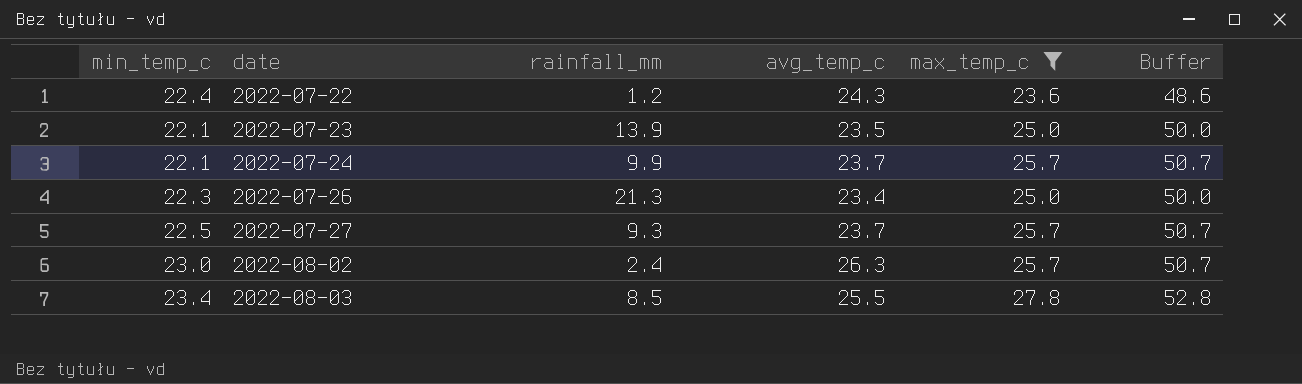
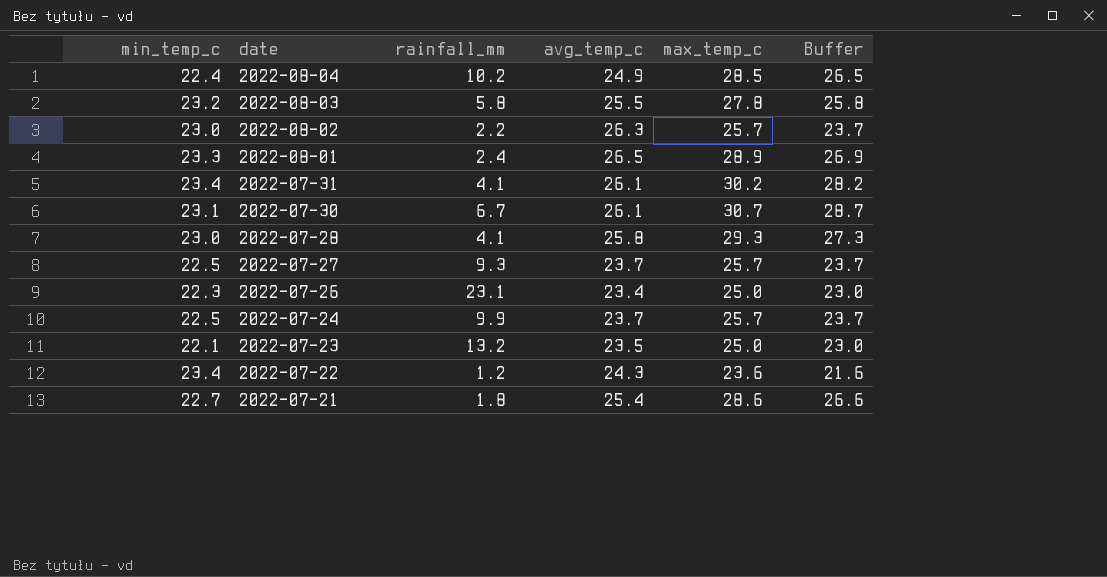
filter: max_temp_c <= 27.8 -> none
row order: date ascending -> date descending
column Buffer | formula: [max_temp_c] + 25 -> [max_temp_c] - 2
2022-08-03 | min_temp_c: 23.4 -> 23.2
2022-08-03 | rainfall_mm: 8.5 -> 5.8
2022-08-02 | rainfall_mm: 2.4 -> 2.2
2022-07-26 | rainfall_mm: 21.3 -> 23.1
2022-07-24 | min_temp_c: 22.1 -> 22.5
2022-07-23 | rainfall_mm: 13.9 -> 13.2
2022-07-22 | min_temp_c: 22.4 -> 23.4

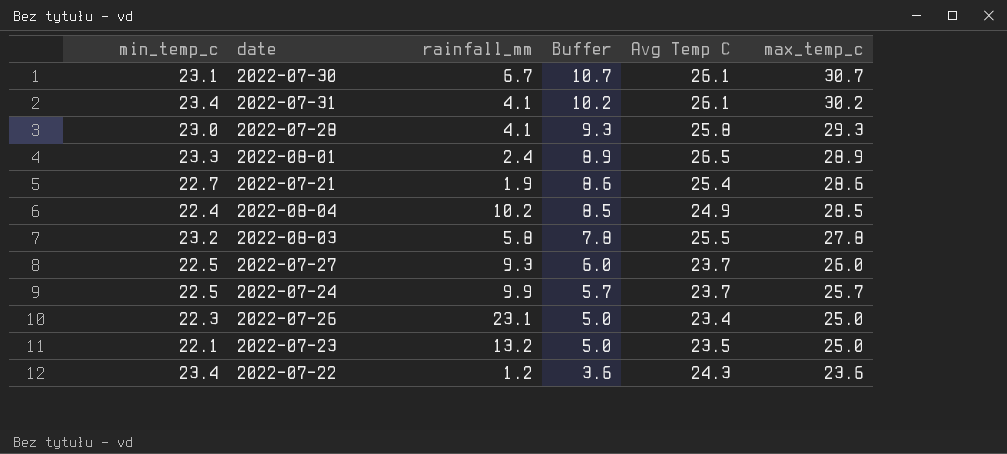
row order: date descending -> Buffer descending
column Buffer | formula: [max_temp_c] - 2 -> [max_temp_c] - 20
column Buffer | position: 6 -> 4
column name: avg_temp_c -> Avg Temp C
row 2022-08-02: 23.0 | 2.2 | 26.3 | 25.7 | 23.7 -> none
2022-07-21 | rainfall_mm: 1.8 -> 1.9
2022-07-27 | max_temp_c: 25.7 -> 26.0

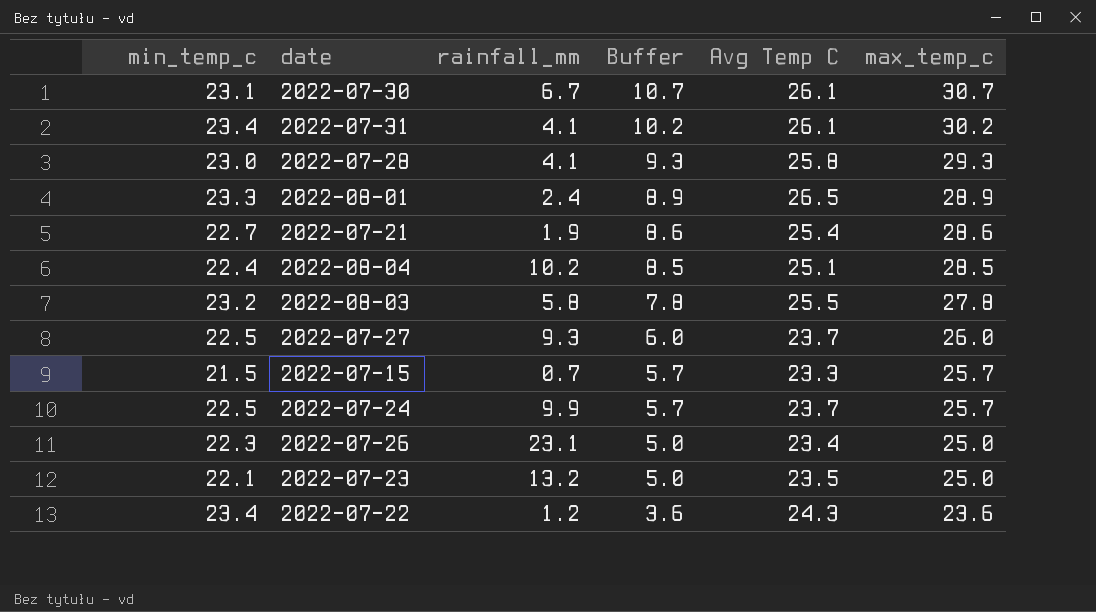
2022-08-04 | Avg Temp C: 24.9 -> 25.1
row 2022-07-15: none -> 21.5 | 0.7 | 5.7 | 23.3 | 25.7

